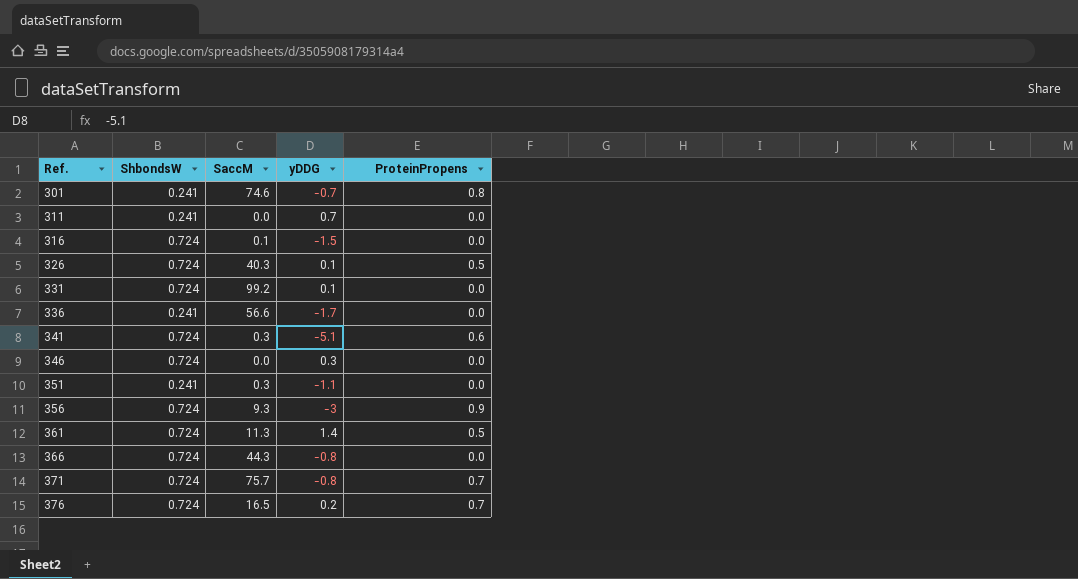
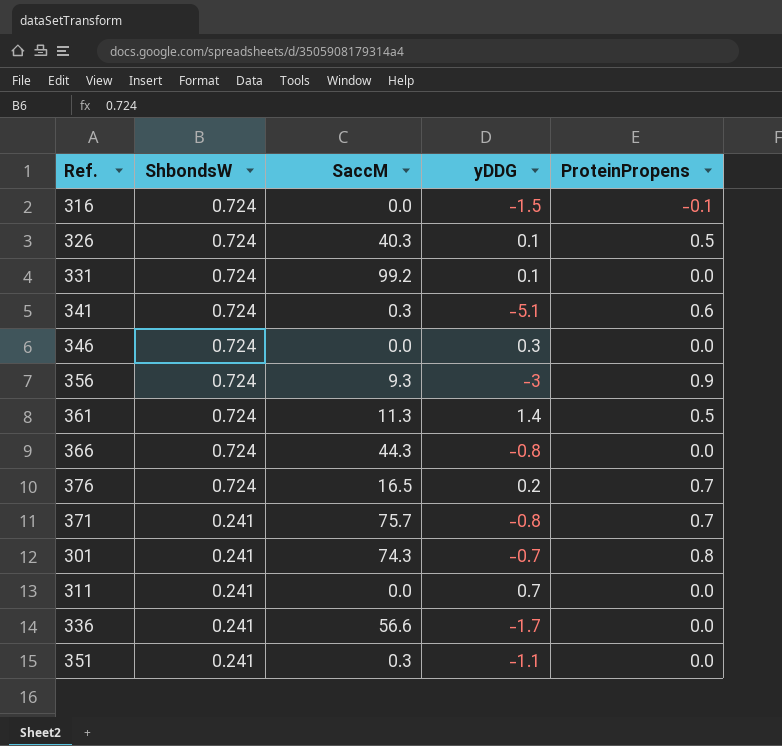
row order: Ref. ascending -> ShbondsW descending
316 | SaccM: 0.1 -> 0.0
316 | ProteinPropens: 0.0 -> -0.1
371 | ShbondsW: 0.724 -> 0.241
301 | SaccM: 74.6 -> 74.3

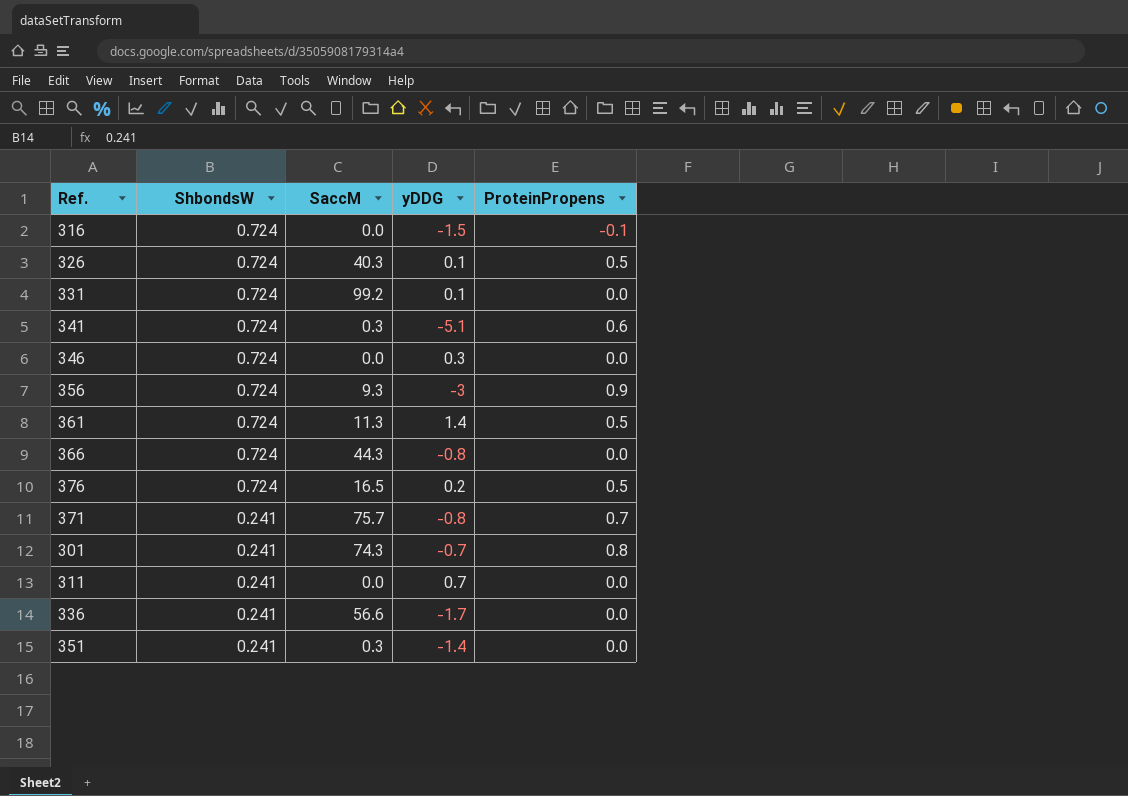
376 | ProteinPropens: 0.7 -> 0.5
351 | yDDG: -1.1 -> -1.4

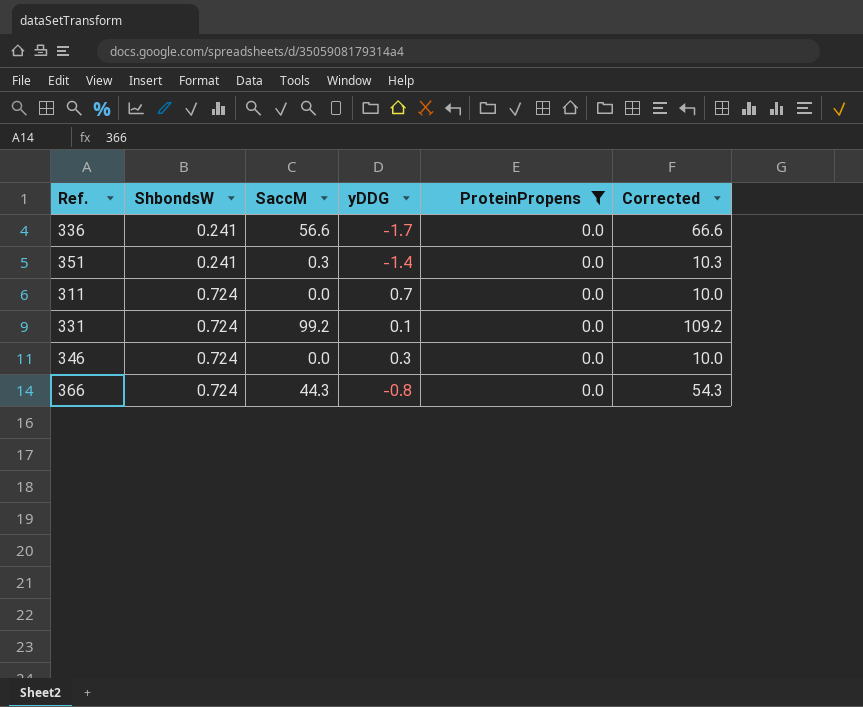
filter: none -> ProteinPropens = 0.0
row order: ShbondsW descending -> ShbondsW ascending
column Corrected | formula: none -> [SaccM] + 10
311 | ShbondsW: 0.241 -> 0.724

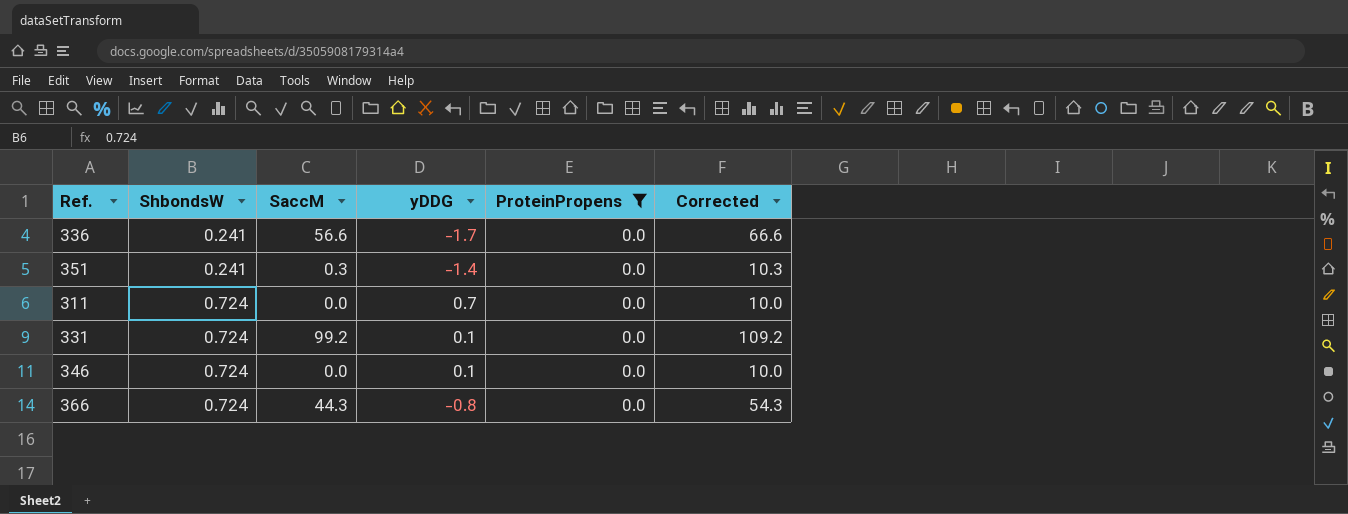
346 | yDDG: 0.3 -> 0.1

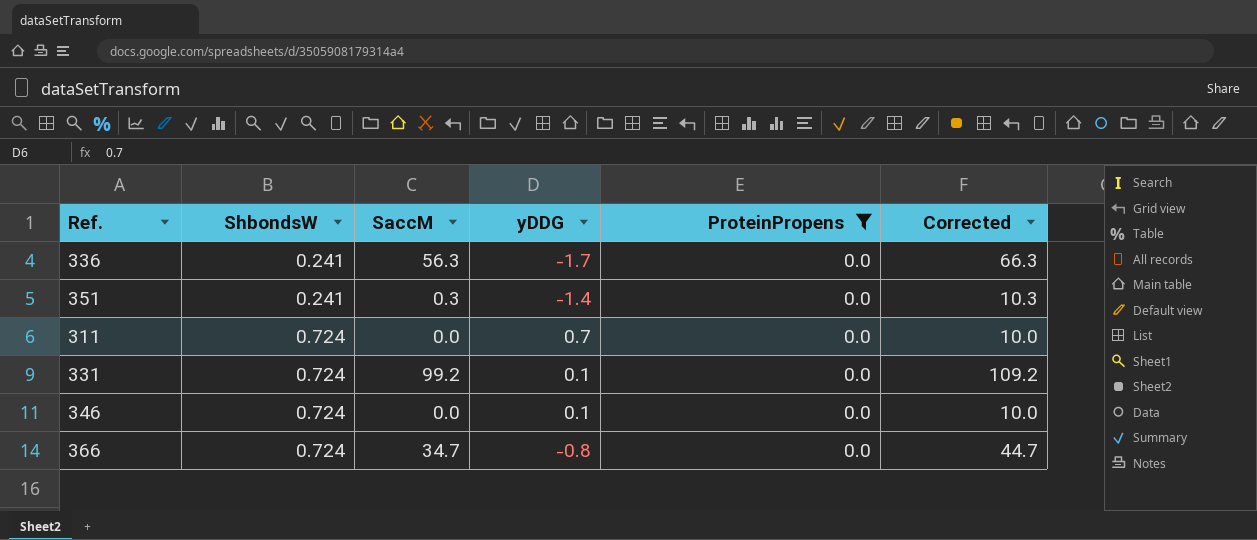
336 | SaccM: 56.6 -> 56.3
336 | Corrected: 66.6 -> 66.3
366 | SaccM: 44.3 -> 34.7
366 | Corrected: 54.3 -> 44.7

